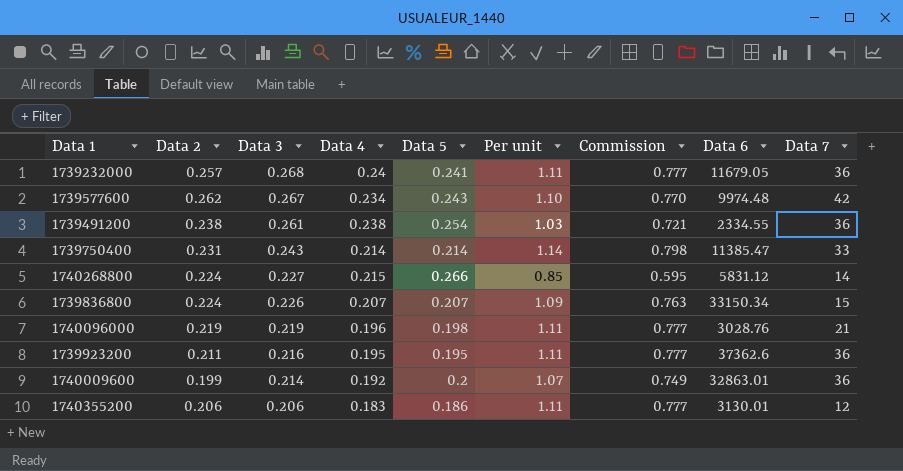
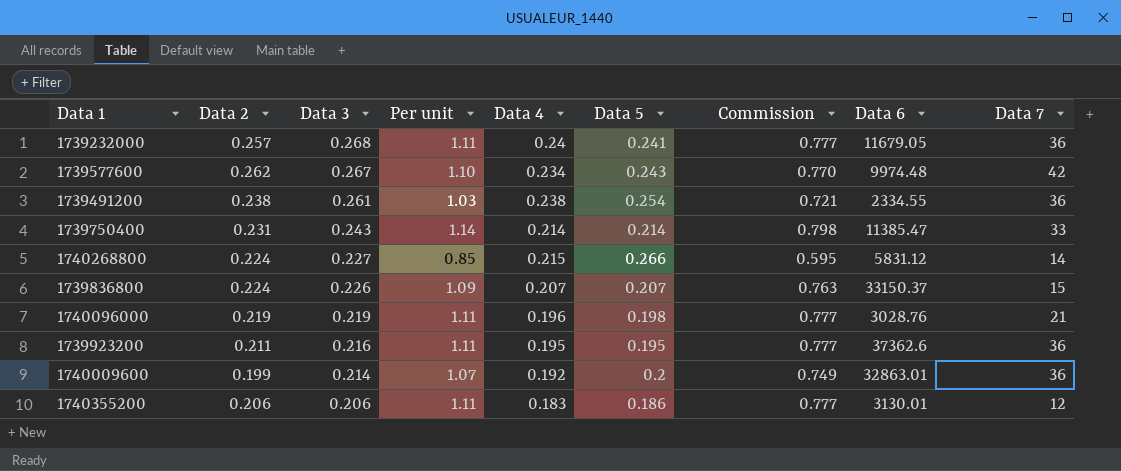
column Per unit | position: 6 -> 4
1739836800 | Data 6: 33150.34 -> 33150.37

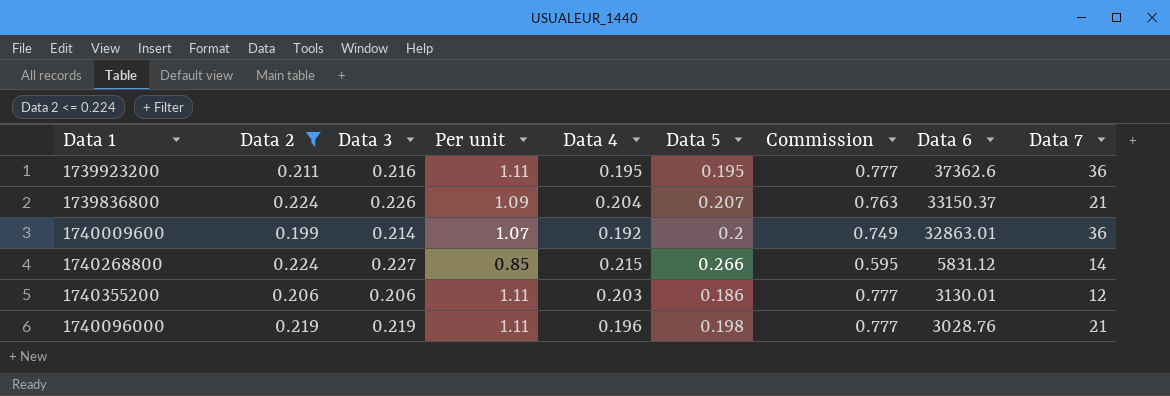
filter: none -> Data 2 <= 0.224
row order: Data 3 descending -> Data 6 descending
1739836800 | Data 4: 0.207 -> 0.204
1739836800 | Data 7: 15 -> 21
1740355200 | Data 4: 0.183 -> 0.203

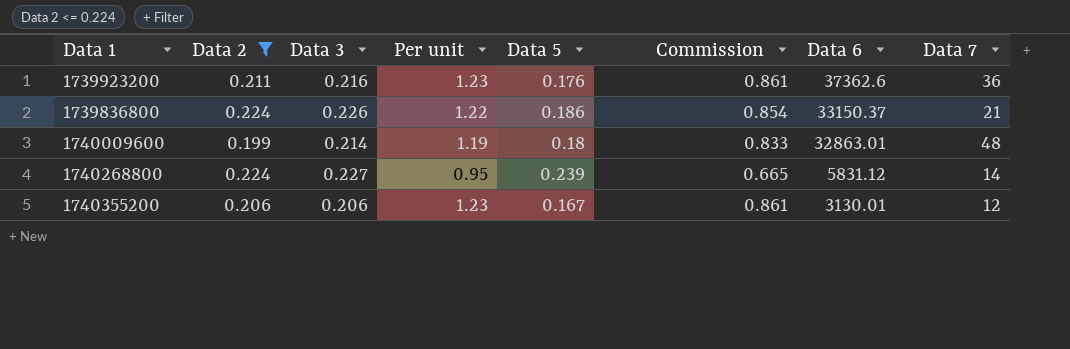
column Data 4 | position: 5 -> none
row 1740096000: 0.219 | 0.219 | 1.11 | 0.196 | 0.198 | 0.777 | 3028.76 | 21 -> none
1739923200 | Per unit: 1.11 -> 1.23
1739923200 | Data 5: 0.195 -> 0.176
1739923200 | Commission: 0.777 -> 0.861
1739836800 | Per unit: 1.09 -> 1.22
1739836800 | Data 5: 0.207 -> 0.186
1739836800 | Commission: 0.763 -> 0.854
1740009600 | Per unit: 1.07 -> 1.19
1740009600 | Data 5: 0.2 -> 0.18
1740009600 | Commission: 0.749 -> 0.833
1740009600 | Data 7: 36 -> 48
1740268800 | Per unit: 0.85 -> 0.95
1740268800 | Data 5: 0.266 -> 0.239
1740268800 | Commission: 0.595 -> 0.665
1740355200 | Per unit: 1.11 -> 1.23
1740355200 | Data 5: 0.186 -> 0.167
1740355200 | Commission: 0.777 -> 0.861

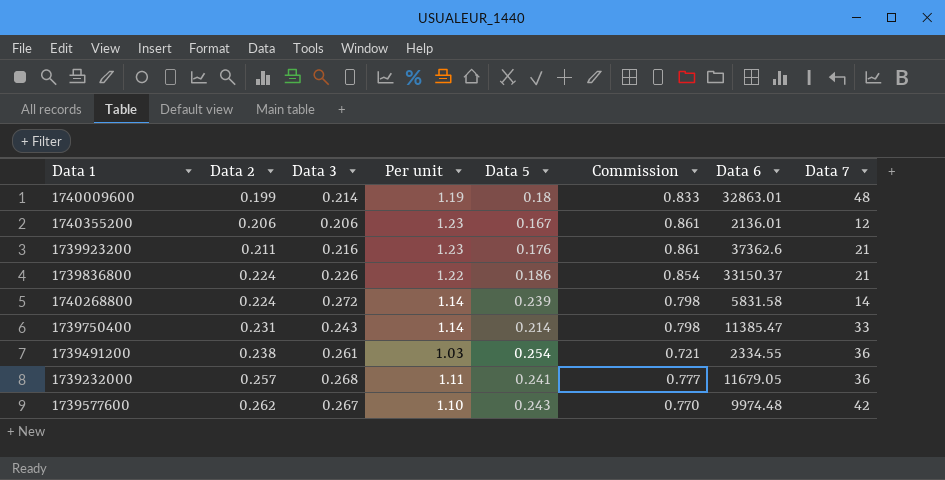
filter: Data 2 <= 0.224 -> none
row order: Data 6 descending -> Data 2 ascending
1740355200 | Data 6: 3130.01 -> 2136.01
1739923200 | Data 7: 36 -> 21
1740268800 | Data 3: 0.227 -> 0.272
1740268800 | Per unit: 0.95 -> 1.14
1740268800 | Commission: 0.665 -> 0.798
1740268800 | Data 6: 5831.12 -> 5831.58

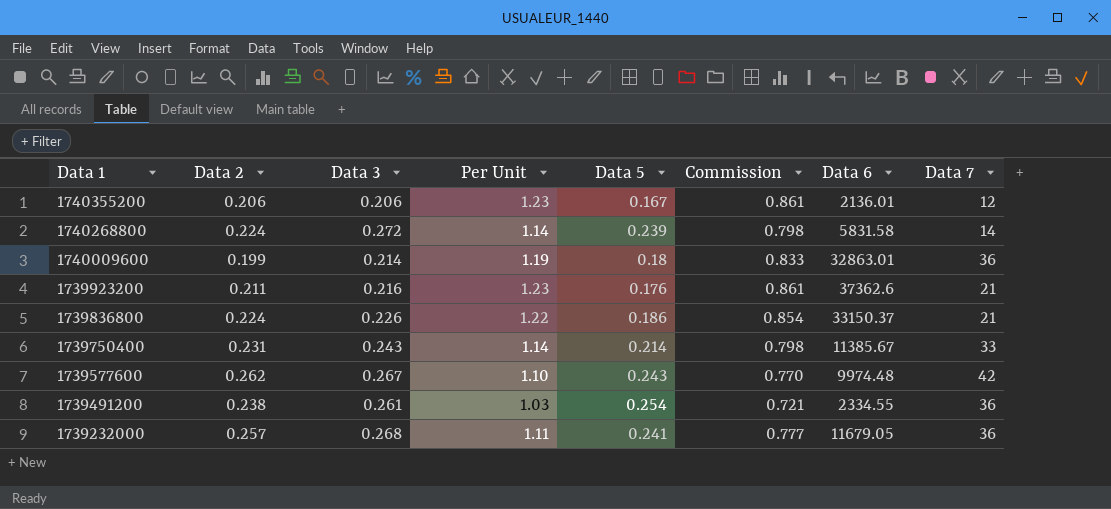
row order: Data 2 ascending -> Data 1 descending
column name: Per unit -> Per Unit
1740009600 | Data 7: 48 -> 36
1739750400 | Data 6: 11385.47 -> 11385.67

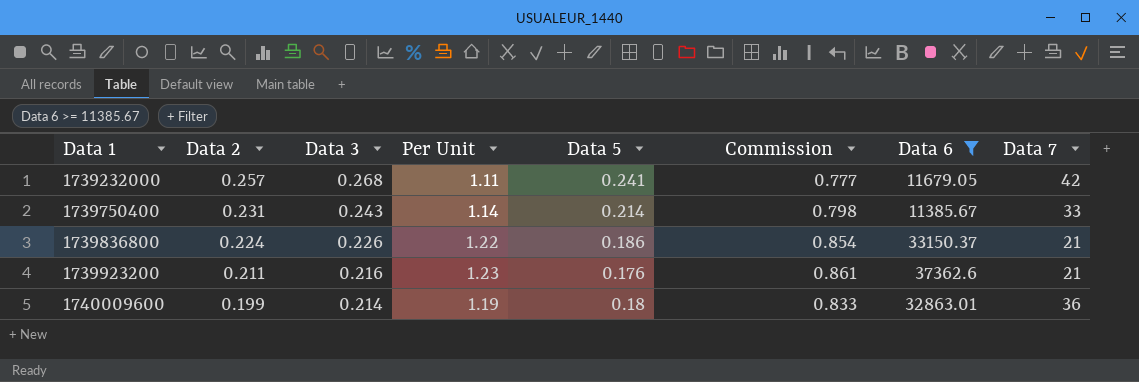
filter: none -> Data 6 >= 11385.67
row order: Data 1 descending -> Data 1 ascending
1739232000 | Data 7: 36 -> 42

